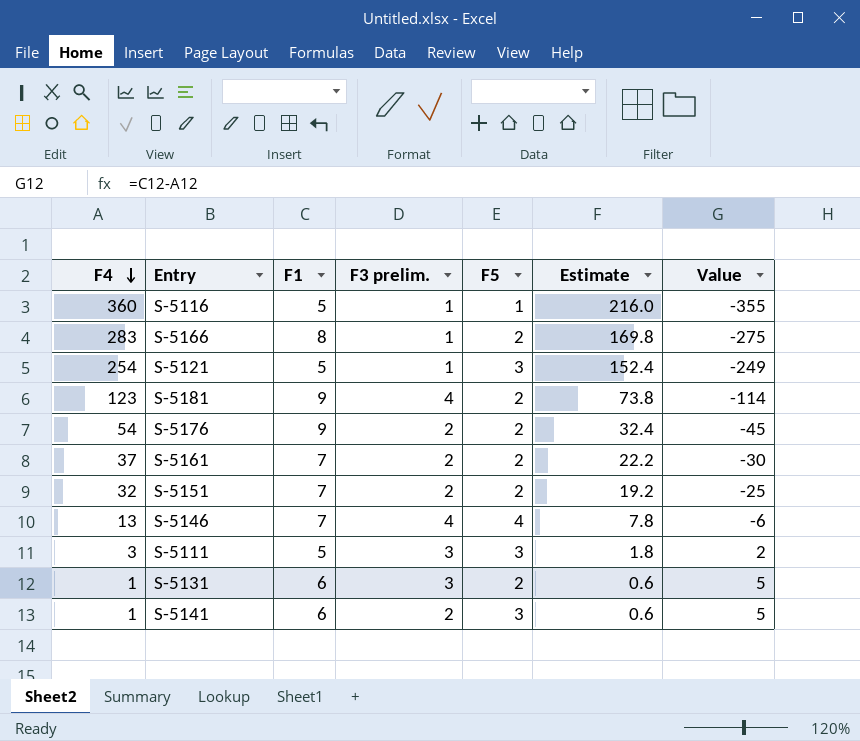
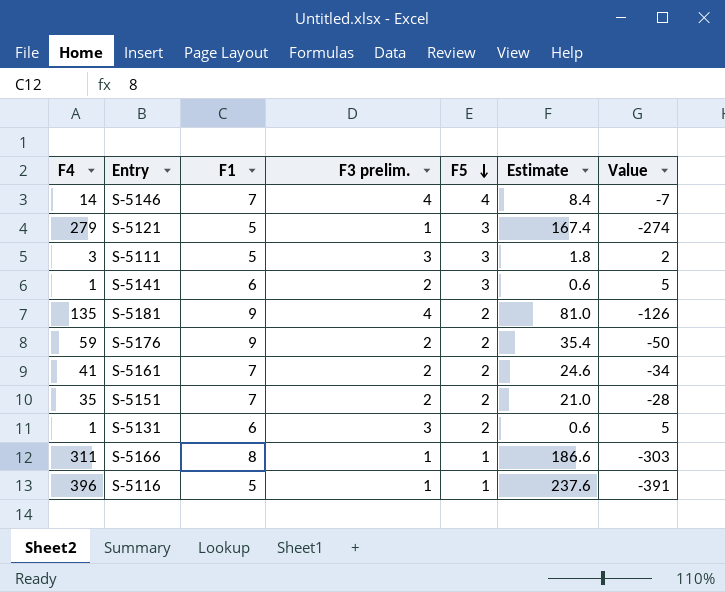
row order: F4 descending -> F5 descending
S-5146 | F4: 13 -> 14
S-5146 | Estimate: 7.8 -> 8.4
S-5146 | Value: -6 -> -7
S-5121 | F4: 254 -> 279
S-5121 | Estimate: 152.4 -> 167.4
S-5121 | Value: -249 -> -274
S-5181 | F4: 123 -> 135
S-5181 | Estimate: 73.8 -> 81.0
S-5181 | Value: -114 -> -126
S-5176 | F4: 54 -> 59
S-5176 | Estimate: 32.4 -> 35.4
S-5176 | Value: -45 -> -50
S-5161 | F4: 37 -> 41
S-5161 | Estimate: 22.2 -> 24.6
S-5161 | Value: -30 -> -34
S-5151 | F4: 32 -> 35
S-5151 | Estimate: 19.2 -> 21.0
S-5151 | Value: -25 -> -28
S-5166 | F4: 283 -> 311
S-5166 | F5: 2 -> 1
S-5166 | Estimate: 169.8 -> 186.6
S-5166 | Value: -275 -> -303
S-5116 | F4: 360 -> 396
S-5116 | Estimate: 216.0 -> 237.6
S-5116 | Value: -355 -> -391

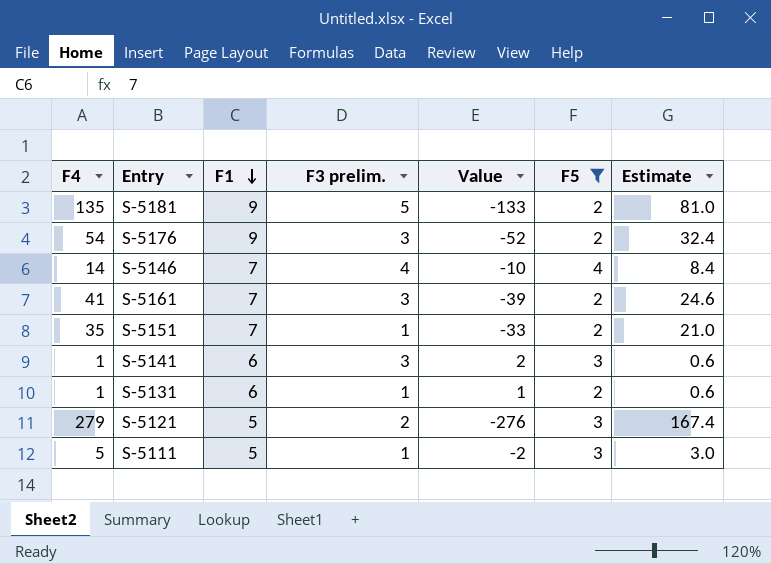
filter: none -> F5 != 1
row order: F5 descending -> F1 descending
column Value | formula: [F1] - [F4] -> [F5] - [F4]
column Value | position: 7 -> 5
S-5181 | F3 prelim.: 4 -> 5
S-5176 | F4: 59 -> 54
S-5176 | F3 prelim.: 2 -> 3
S-5176 | Estimate: 35.4 -> 32.4
S-5161 | F3 prelim.: 2 -> 3
S-5151 | F3 prelim.: 2 -> 1
S-5141 | F3 prelim.: 2 -> 3
S-5131 | F3 prelim.: 3 -> 1
S-5121 | F3 prelim.: 1 -> 2
S-5111 | F4: 3 -> 5
S-5111 | F3 prelim.: 3 -> 1
S-5111 | Estimate: 1.8 -> 3.0

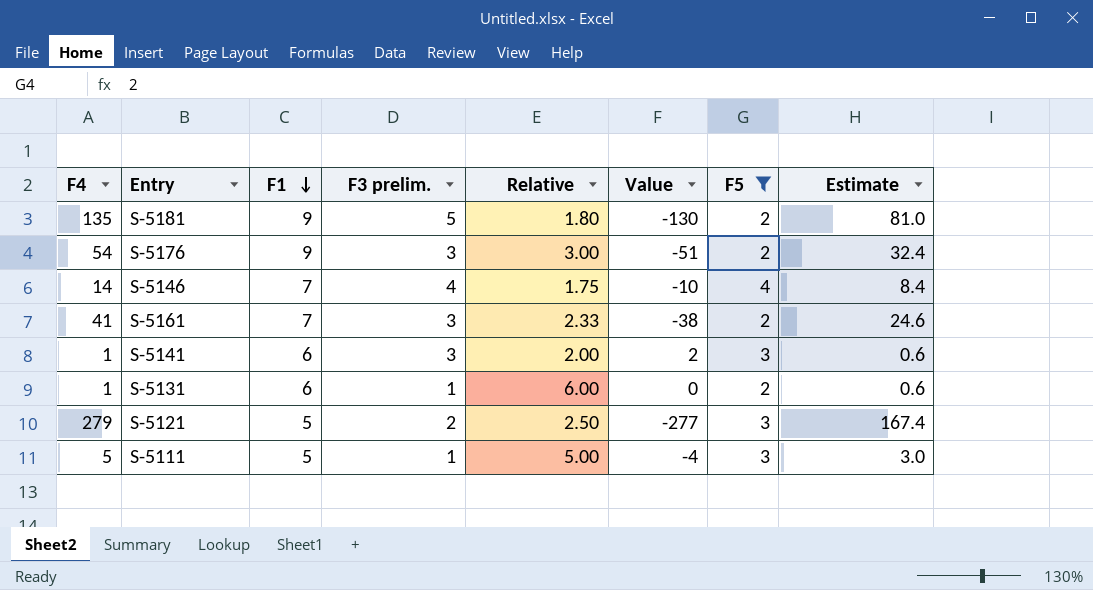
column Relative | formula: none -> [F1] / [F3 prelim.]
column Value | formula: [F5] - [F4] -> [F3 prelim.] - [F4]
row S-5151: 35 | 7 | 1 | -33 | 2 | 21.0 -> none

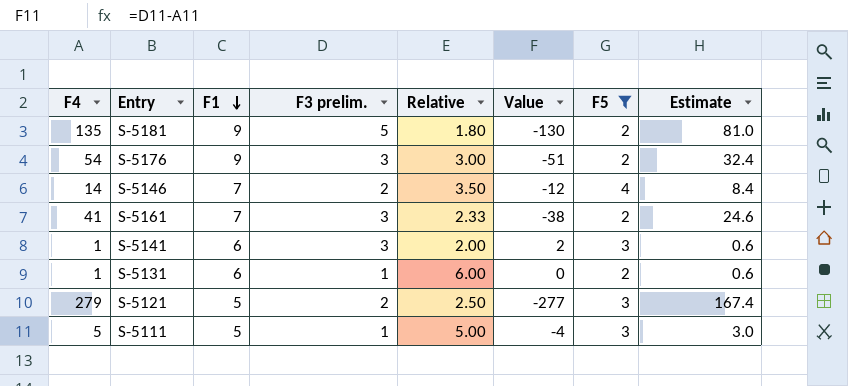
S-5146 | F3 prelim.: 4 -> 2
S-5146 | Relative: 1.75 -> 3.50
S-5146 | Value: -10 -> -12

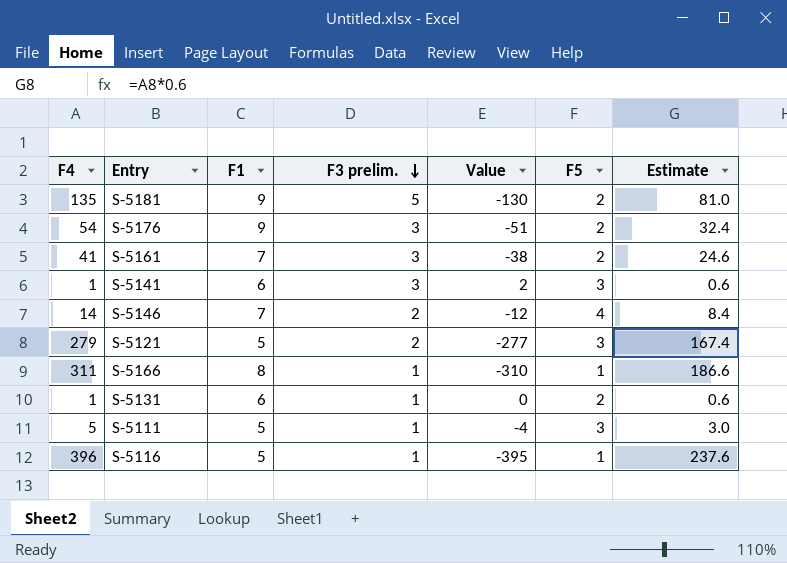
filter: F5 != 1 -> none
row order: F1 descending -> F3 prelim. descending
column Relative | formula: [F1] / [F3 prelim.] -> none

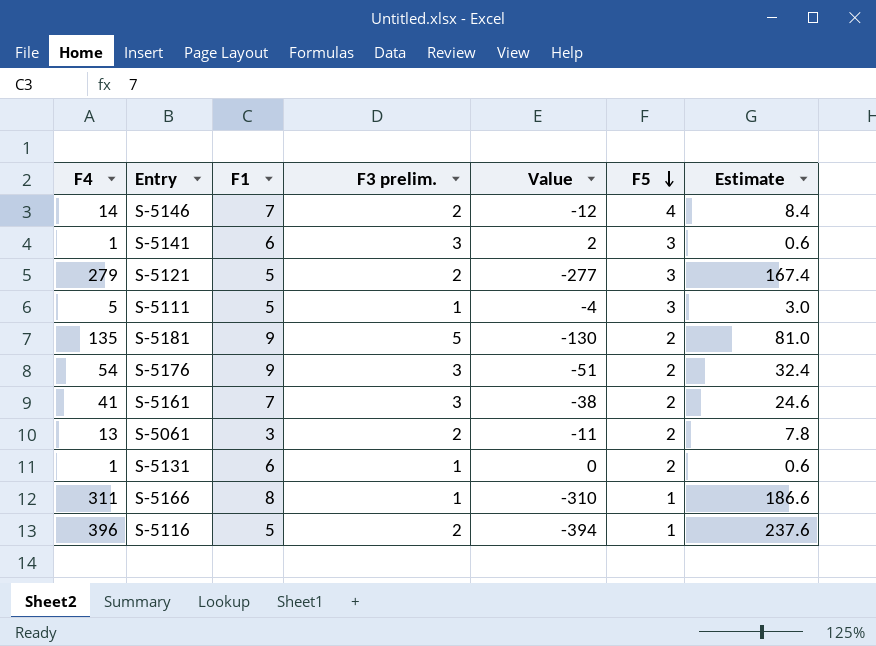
row order: F3 prelim. descending -> F5 descending
row S-5061: none -> 13 | 3 | 2 | -11 | 2 | 7.8
S-5116 | F3 prelim.: 1 -> 2
S-5116 | Value: -395 -> -394

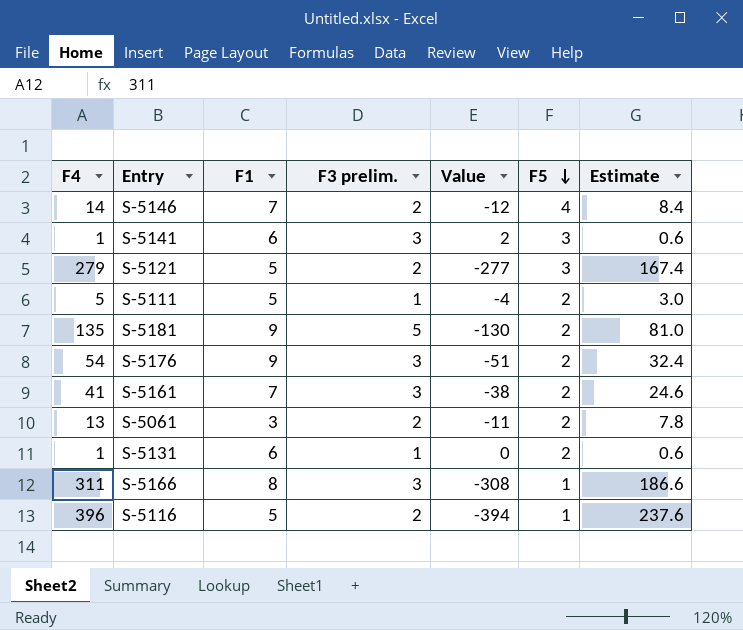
S-5111 | F5: 3 -> 2
S-5166 | F3 prelim.: 1 -> 3
S-5166 | Value: -310 -> -308

